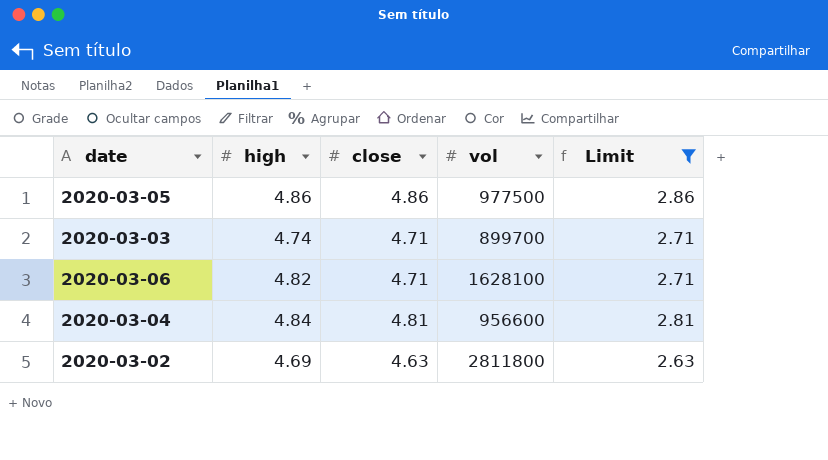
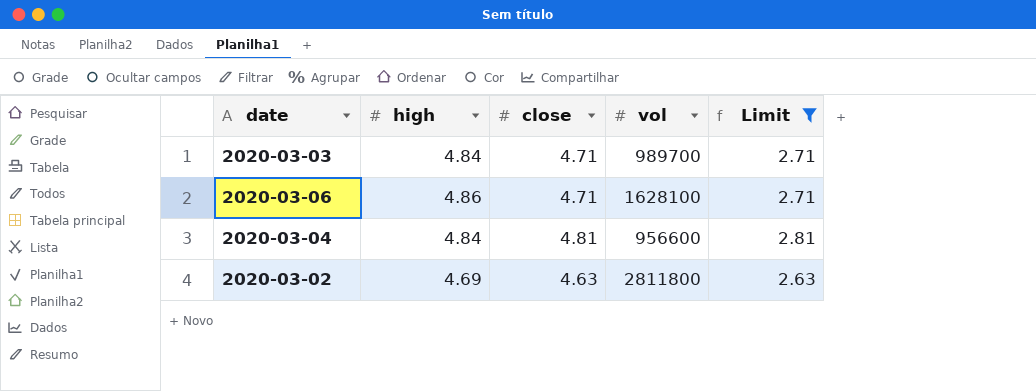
row 2020-03-05: 4.86 | 4.86 | 977500 | 2.86 -> none
2020-03-03 | high: 4.74 -> 4.84
2020-03-03 | vol: 899700 -> 989700
2020-03-06 | high: 4.82 -> 4.86

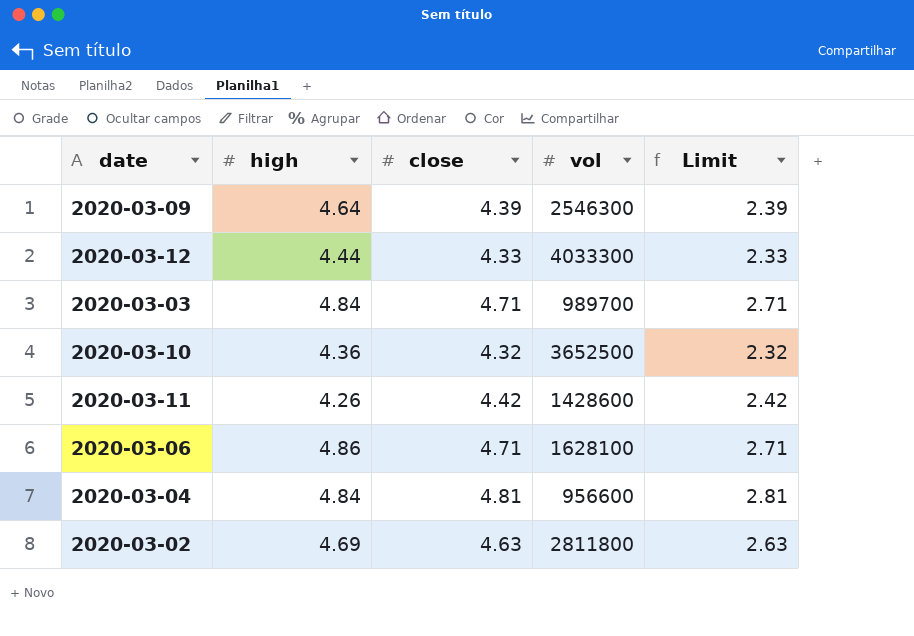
filter: Limit >= 2.63 -> none

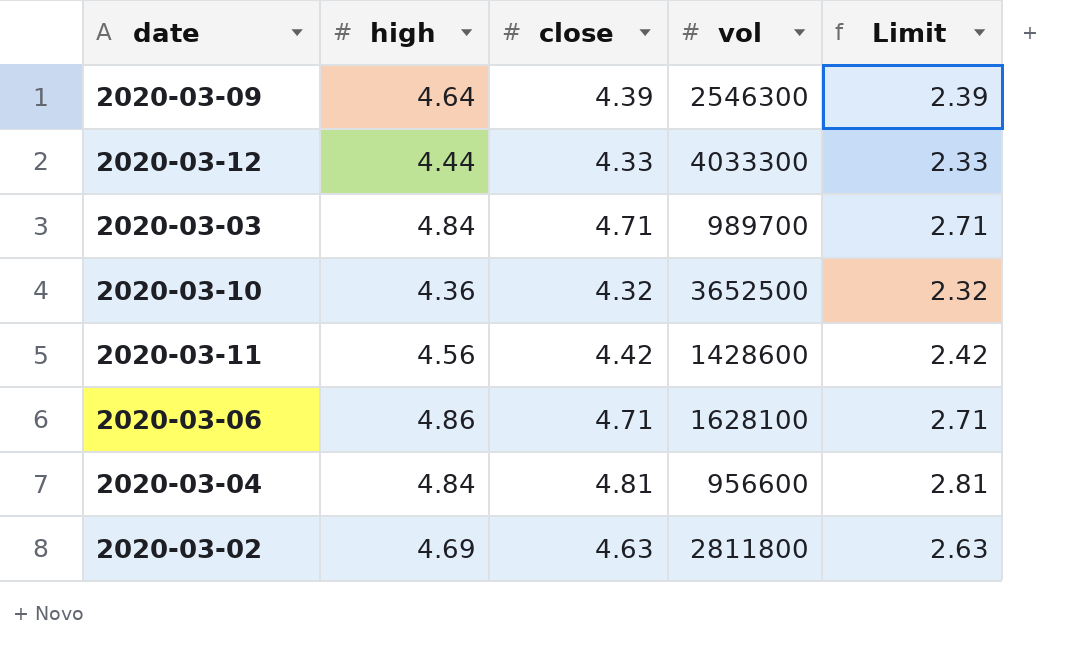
2020-03-11 | high: 4.26 -> 4.56

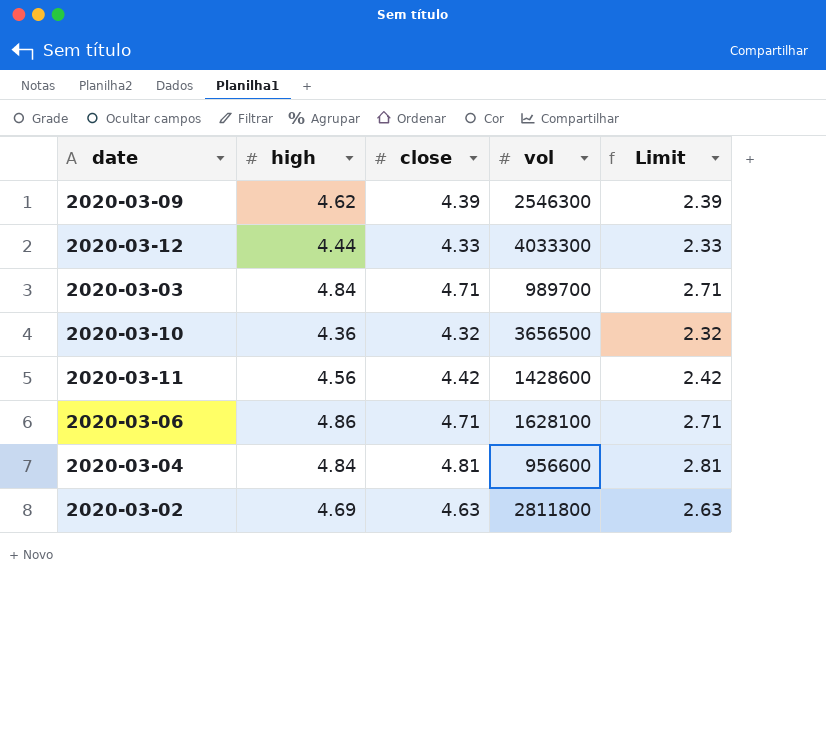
2020-03-09 | high: 4.64 -> 4.62
2020-03-10 | vol: 3652500 -> 3656500

